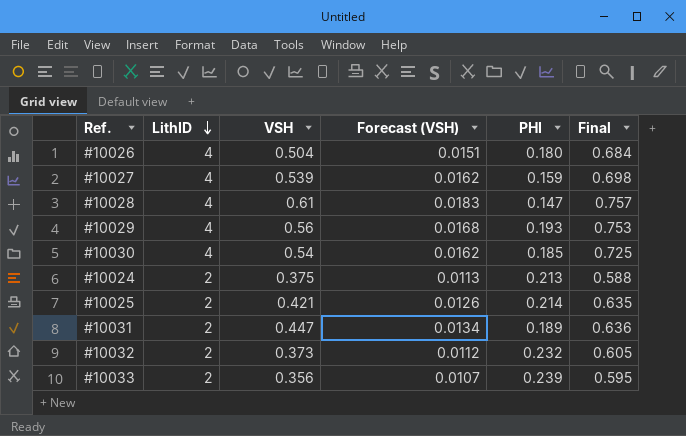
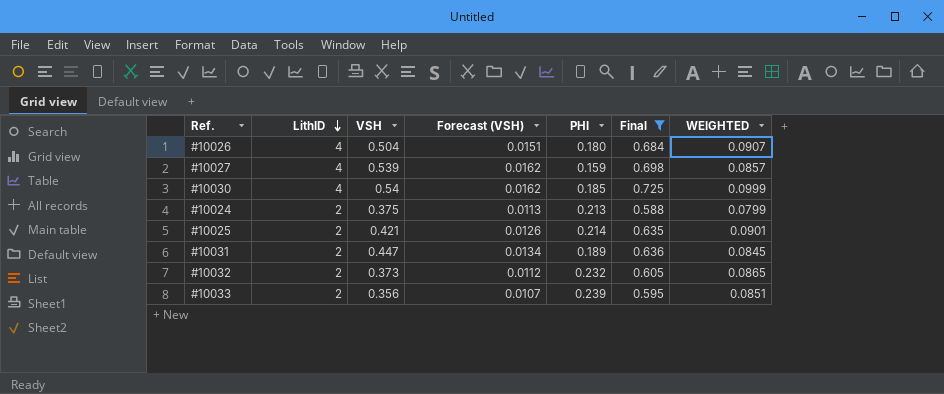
filter: none -> Final <= 0.725
column WEIGHTED | formula: none -> [VSH] * [PHI]

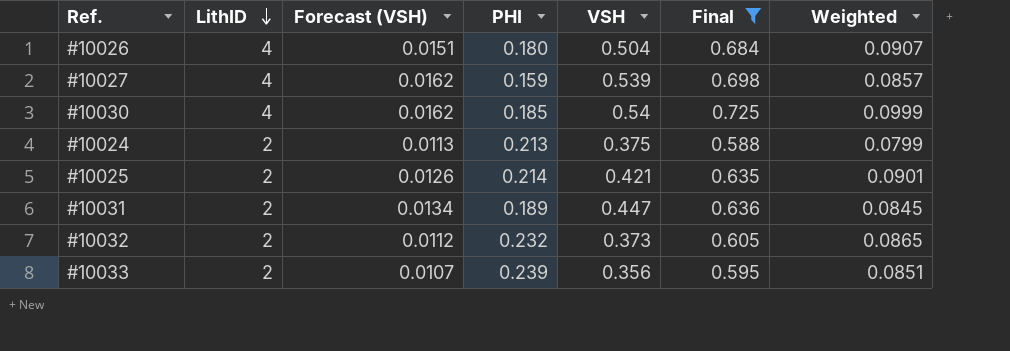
column VSH | position: 3 -> 5
column name: WEIGHTED -> Weighted

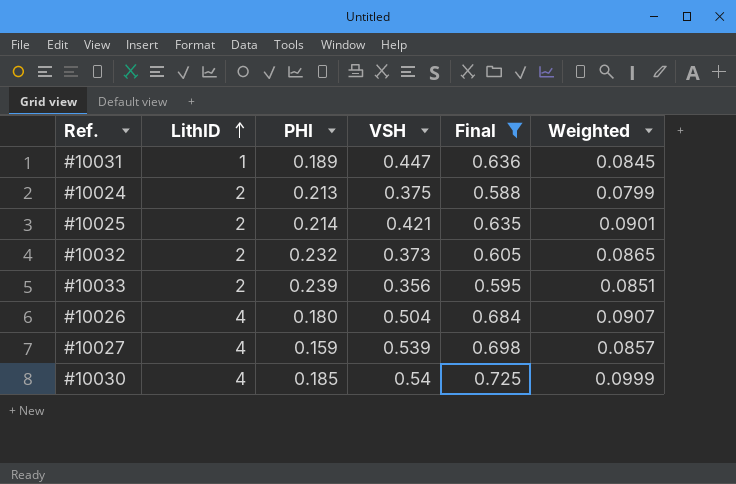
row order: LithID descending -> LithID ascending
column Forecast (VSH) | formula: [VSH] * 0.03 -> none
#10031 | LithID: 2 -> 1

